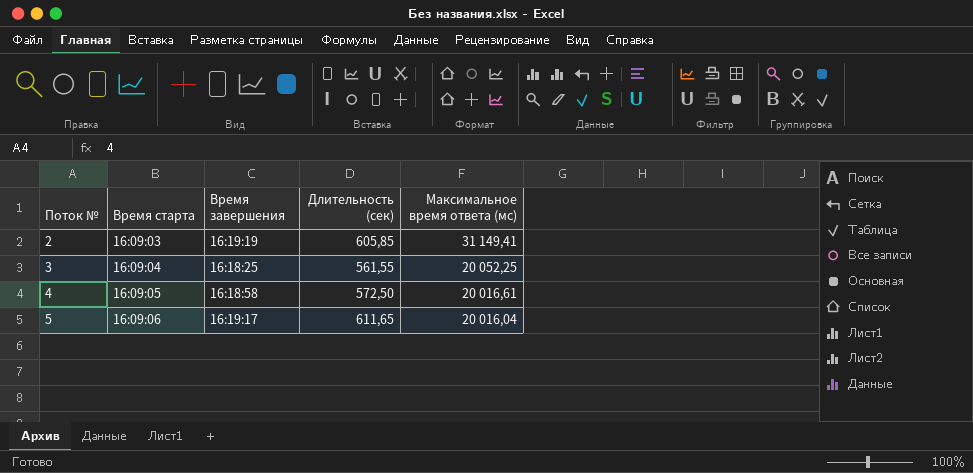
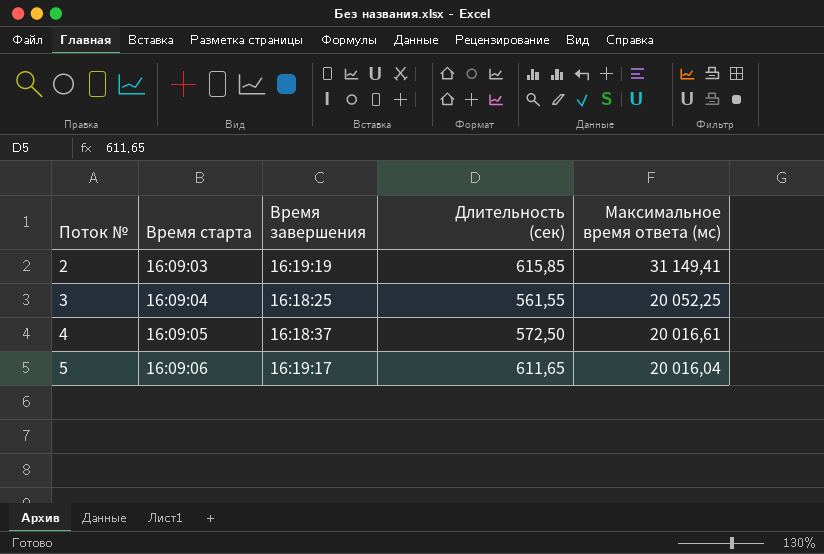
2 | Длительность (сек): 605,85 -> 615,85
4 | Время завершения: 16:18:58 -> 16:18:37

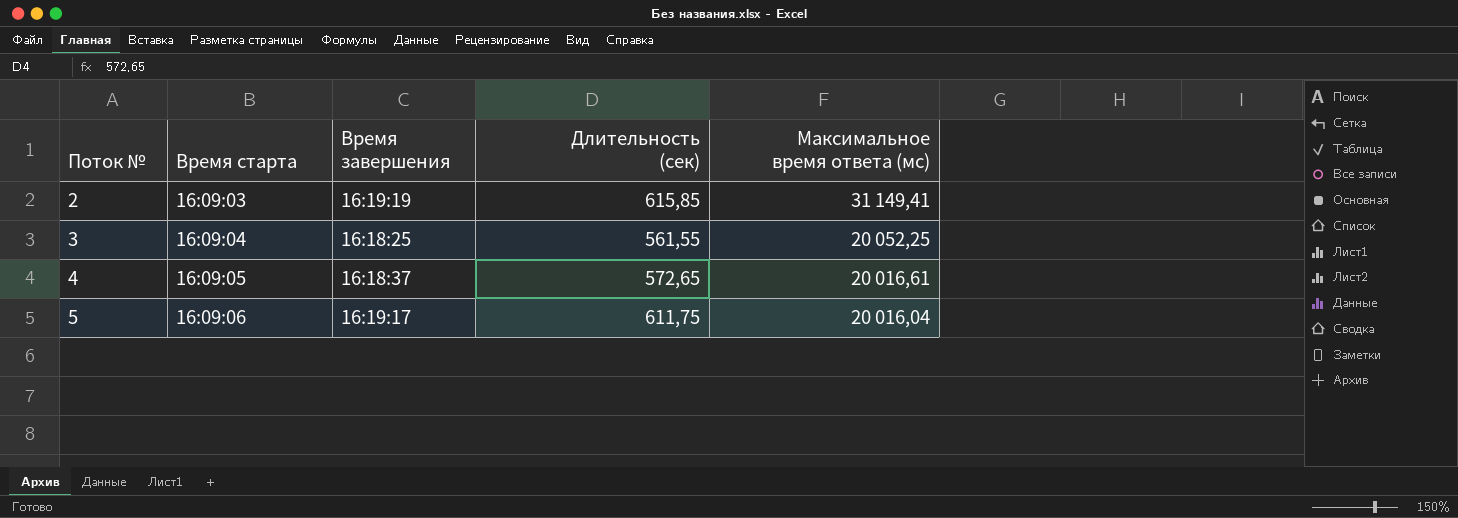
4 | Длительность (сек): 572,50 -> 572,65
5 | Длительность (сек): 611,65 -> 611,75

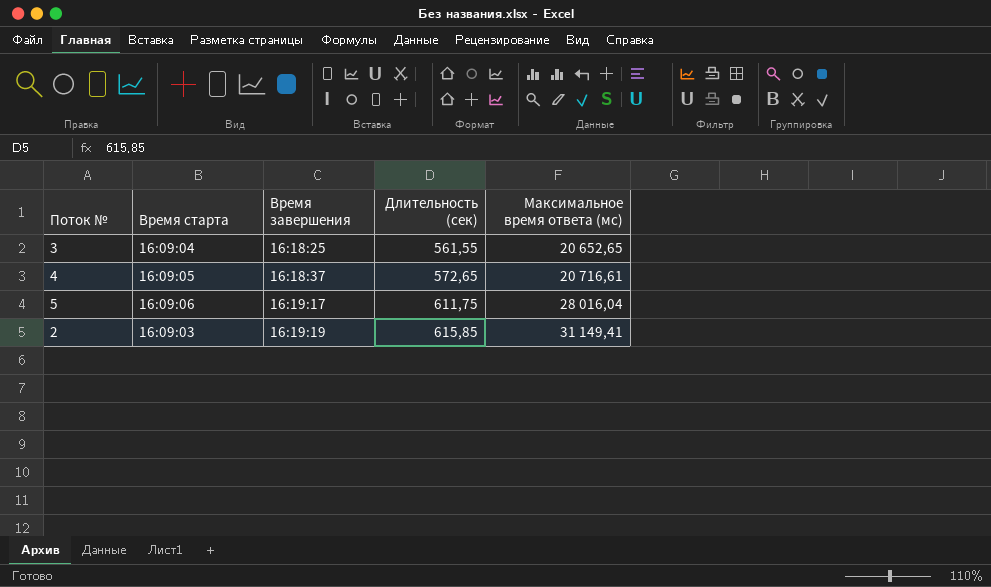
row order: Поток № ascending -> Время завершения ascending
3 | Максимальное время ответа (мс): 20 052,25 -> 20 652,65
4 | Максимальное время ответа (мс): 20 016,61 -> 20 716,61
5 | Максимальное время ответа (мс): 20 016,04 -> 28 016,04

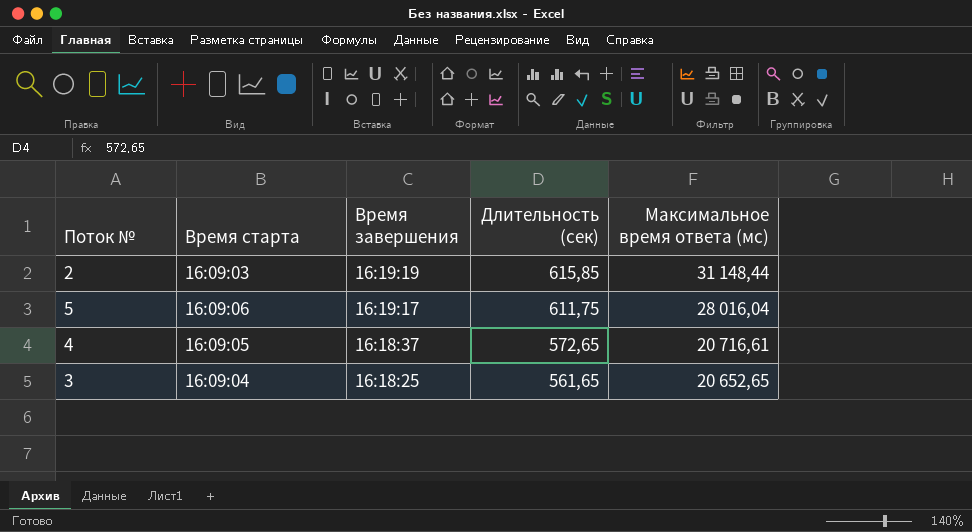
row order: Время завершения ascending -> Время завершения descending
2 | Максимальное время ответа (мс): 31 149,41 -> 31 148,44
3 | Длительность (сек): 561,55 -> 561,65

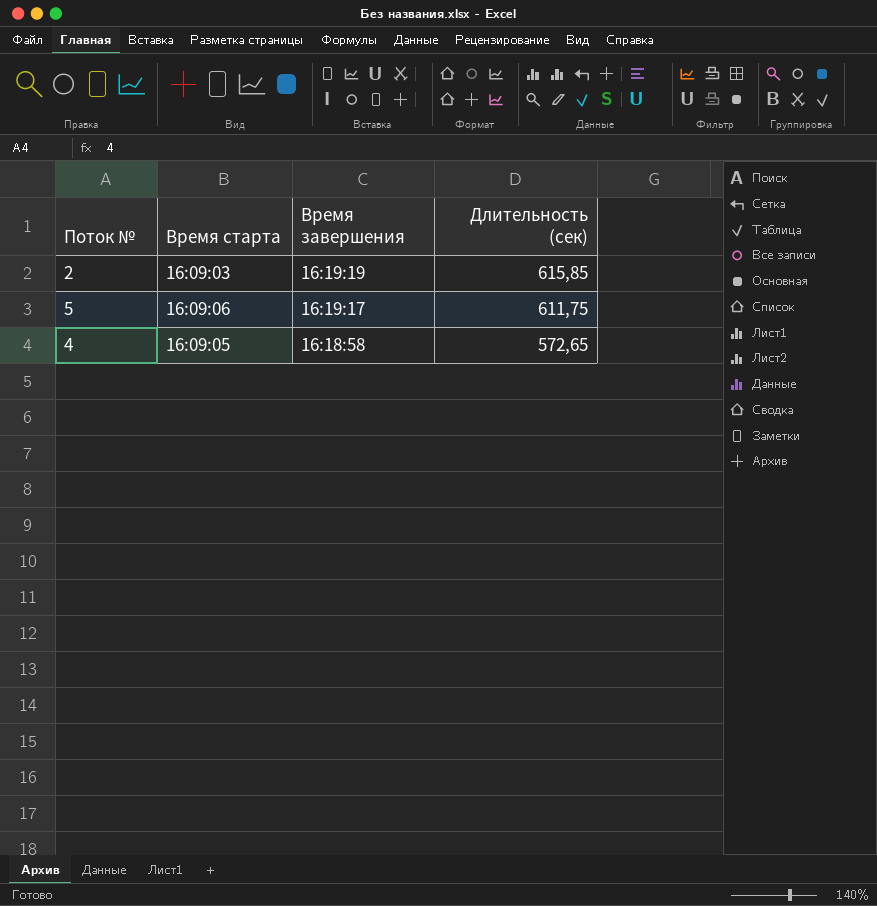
column Максимальное время ответа (мс) | position: 5 -> none
row 3: 16:09:04 | 16:18:25 | 561,65 | 20 652,65 -> none
4 | Время завершения: 16:18:37 -> 16:18:58

